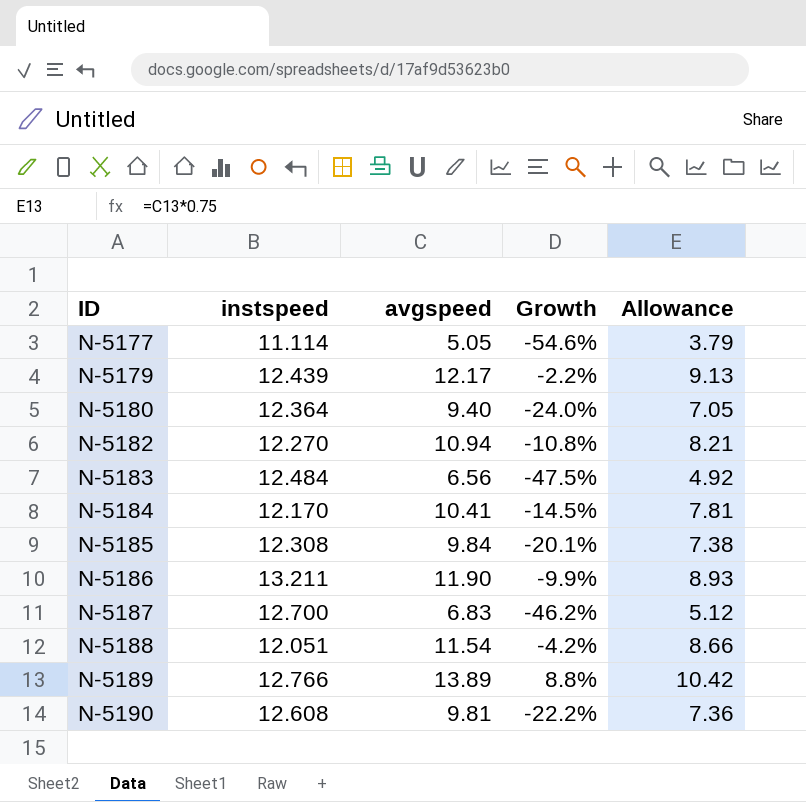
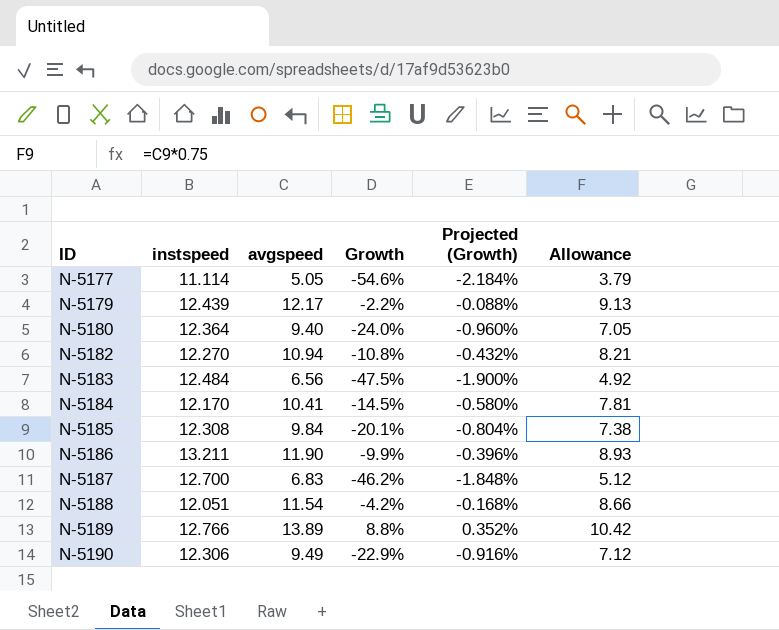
column Projected (Growth) | formula: none -> [Growth] * 0.04
N-5190 | instspeed: 12.608 -> 12.306
N-5190 | avgspeed: 9.81 -> 9.49
N-5190 | Growth: -22.2% -> -22.9%
N-5190 | Allowance: 7.36 -> 7.12

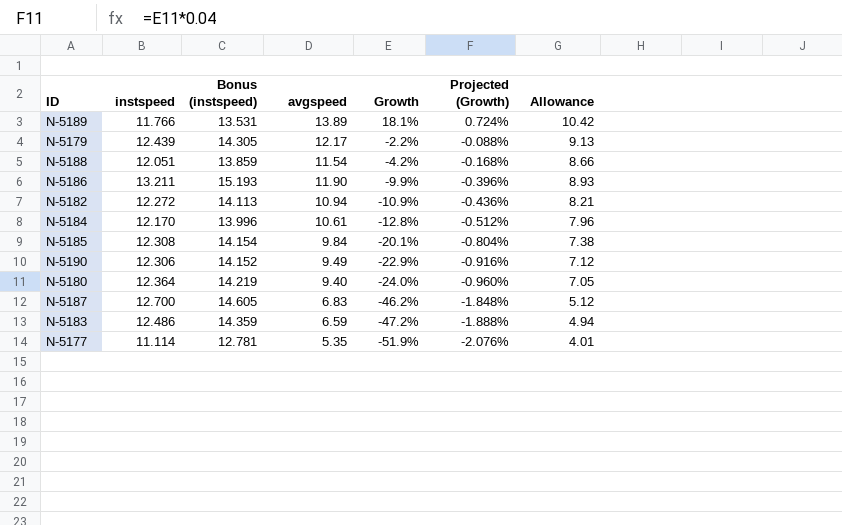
row order: ID ascending -> Growth descending
column Bonus (instspeed) | formula: none -> [instspeed] * 1.15
N-5189 | instspeed: 12.766 -> 11.766
N-5189 | Growth: 8.8% -> 18.1%
N-5189 | Projected (Growth): 0.352% -> 0.724%
N-5182 | instspeed: 12.270 -> 12.272
N-5182 | Growth: -10.8% -> -10.9%
N-5182 | Projected (Growth): -0.432% -> -0.436%
N-5184 | avgspeed: 10.41 -> 10.61
N-5184 | Growth: -14.5% -> -12.8%
N-5184 | Projected (Growth): -0.580% -> -0.512%
N-5184 | Allowance: 7.81 -> 7.96
N-5183 | instspeed: 12.484 -> 12.486
N-5183 | avgspeed: 6.56 -> 6.59
N-5183 | Growth: -47.5% -> -47.2%
N-5183 | Projected (Growth): -1.900% -> -1.888%
N-5183 | Allowance: 4.92 -> 4.94
N-5177 | avgspeed: 5.05 -> 5.35
N-5177 | Growth: -54.6% -> -51.9%
N-5177 | Projected (Growth): -2.184% -> -2.076%
N-5177 | Allowance: 3.79 -> 4.01

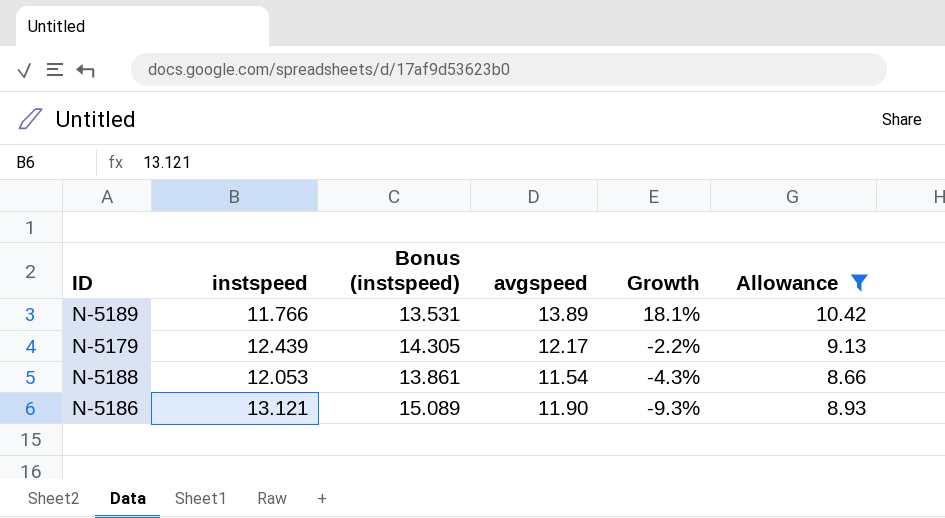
filter: none -> Allowance >= 8.66
column Projected (Growth) | formula: [Growth] * 0.04 -> none
N-5188 | instspeed: 12.051 -> 12.053
N-5188 | Bonus (instspeed): 13.859 -> 13.861
N-5188 | Growth: -4.2% -> -4.3%
N-5186 | instspeed: 13.211 -> 13.121
N-5186 | Bonus (instspeed): 15.193 -> 15.089
N-5186 | Growth: -9.9% -> -9.3%

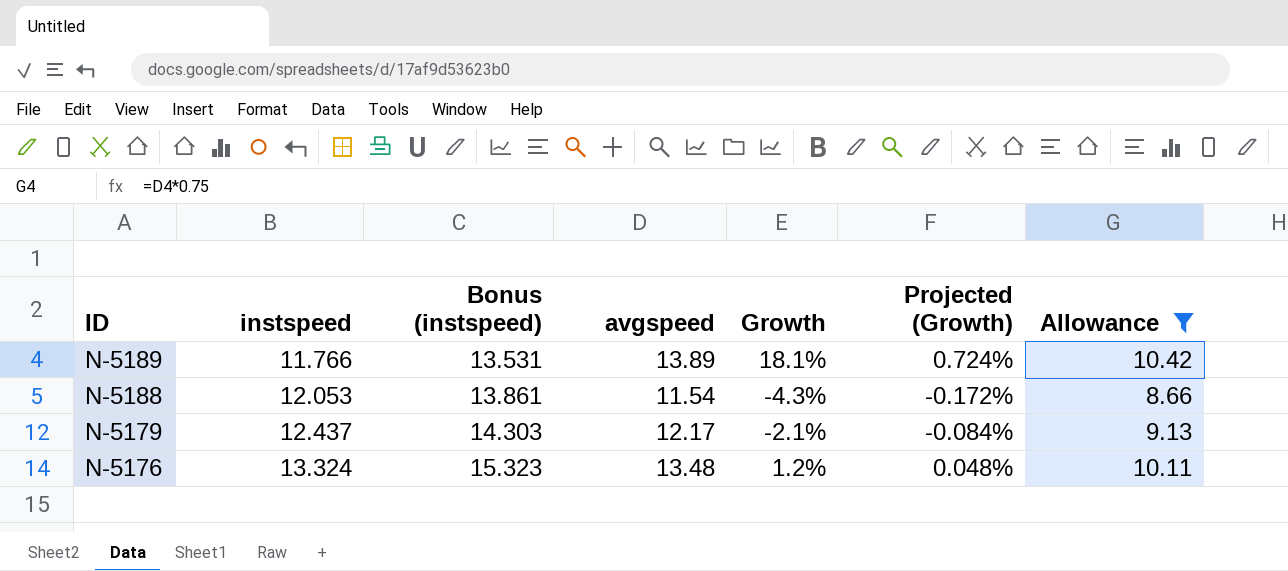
row order: Growth descending -> ID descending
column Projected (Growth) | formula: none -> [Growth] * 0.04
row N-5186: 13.121 | 15.089 | 11.90 | -9.3% | 8.93 -> none
N-5179 | instspeed: 12.439 -> 12.437
N-5179 | Bonus (instspeed): 14.305 -> 14.303
N-5179 | Growth: -2.2% -> -2.1%
row N-5176: none -> 13.324 | 15.323 | 13.48 | 1.2% | 0.048% | 10.11

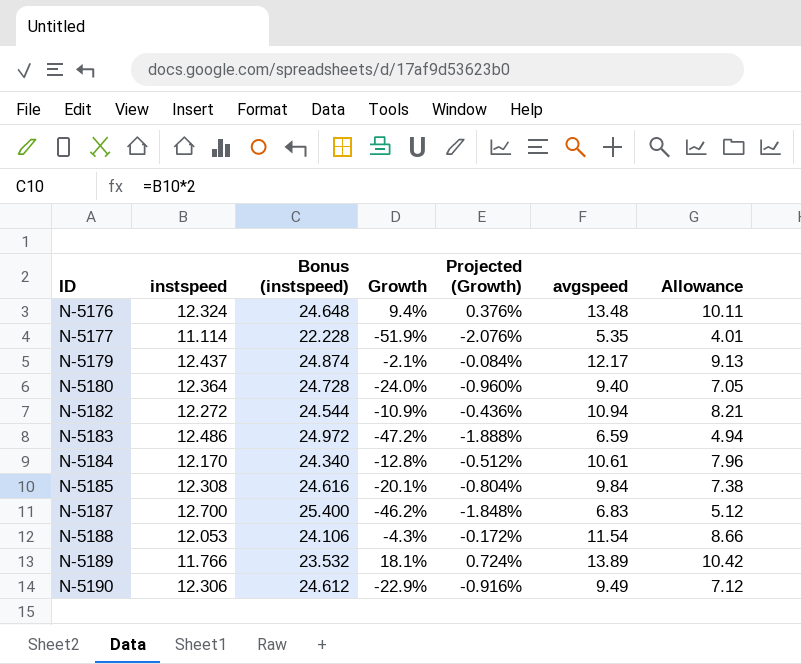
filter: Allowance >= 8.66 -> none
row order: ID descending -> ID ascending
column Bonus (instspeed) | formula: [instspeed] * 1.15 -> [instspeed] * 2
column avgspeed | position: 4 -> 6
N-5176 | instspeed: 13.324 -> 12.324
N-5176 | Growth: 1.2% -> 9.4%
N-5176 | Projected (Growth): 0.048% -> 0.376%

